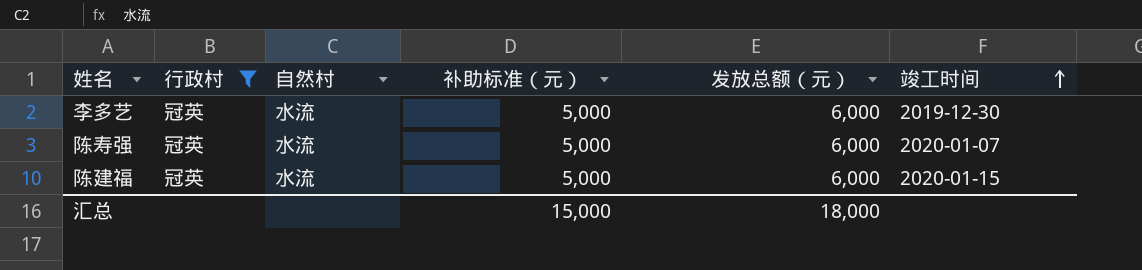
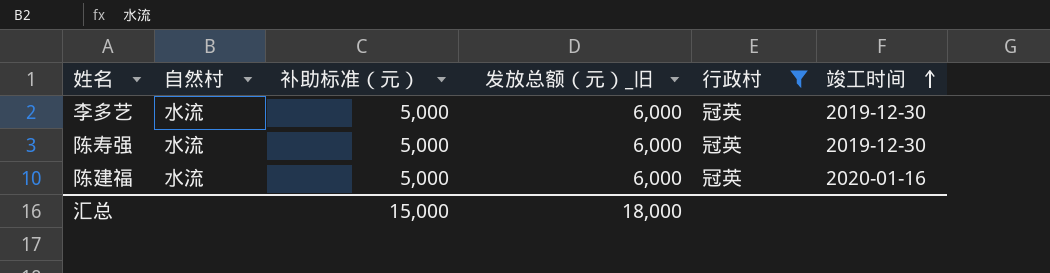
column name: 发放总额（元） -> 发放总额（元）_旧
column 行政村 | position: 2 -> 5
陈寿强 | 竣工时间: 2020-01-07 -> 2019-12-30
陈建福 | 竣工时间: 2020-01-15 -> 2020-01-16

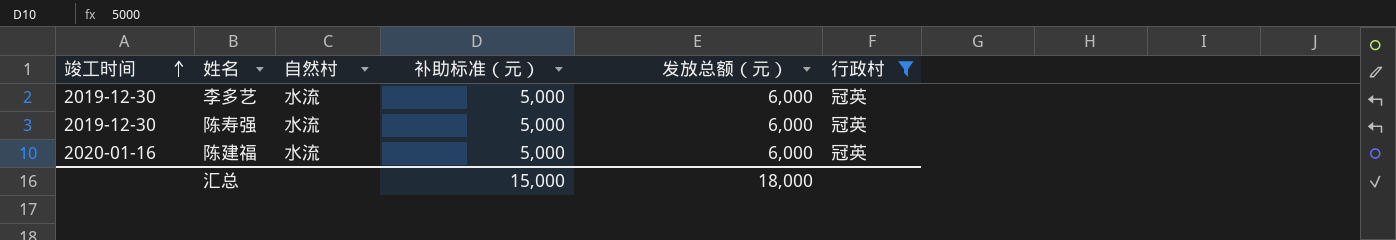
column 竣工时间 | position: 6 -> 1
column name: 发放总额（元）_旧 -> 发放总额（元）

